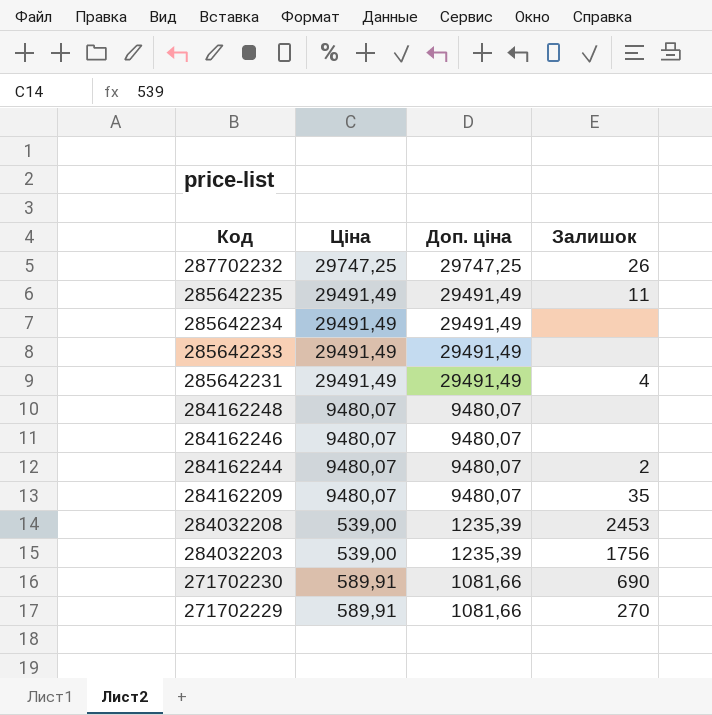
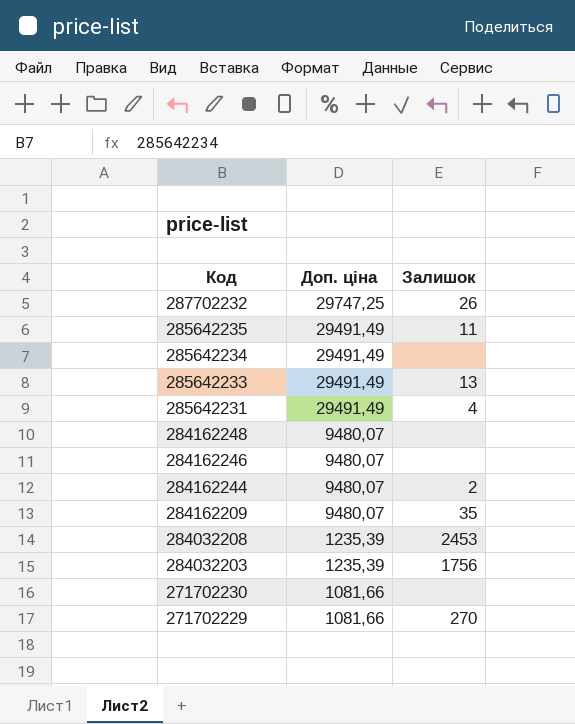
column Ціна | position: 2 -> none
285642233 | Залишок: none -> 13
271702230 | Залишок: 690 -> none

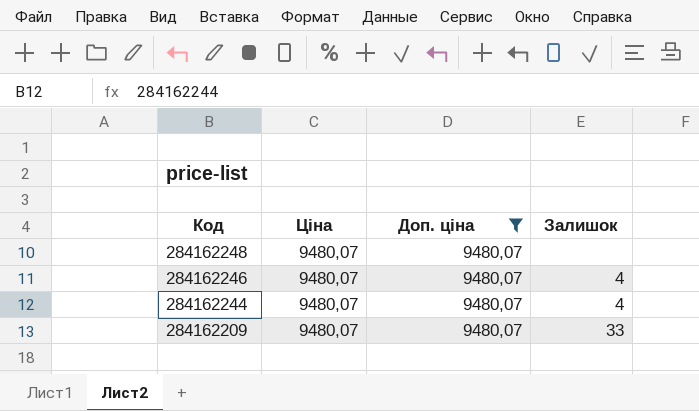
filter: none -> Доп. ціна = 9480,07
column Ціна | position: none -> 2
284162246 | Залишок: none -> 4
284162244 | Залишок: 2 -> 4
284162209 | Залишок: 35 -> 33

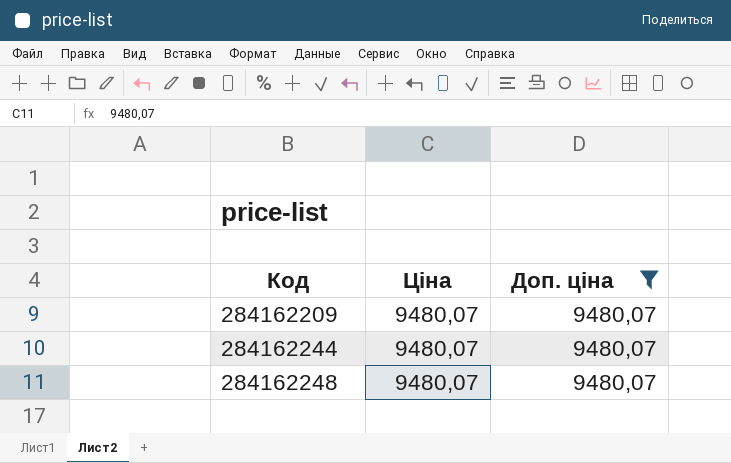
row order: Код descending -> Код ascending
column Залишок | position: 4 -> none
row 284162246: 9480,07 | 9480,07 | 4 -> none

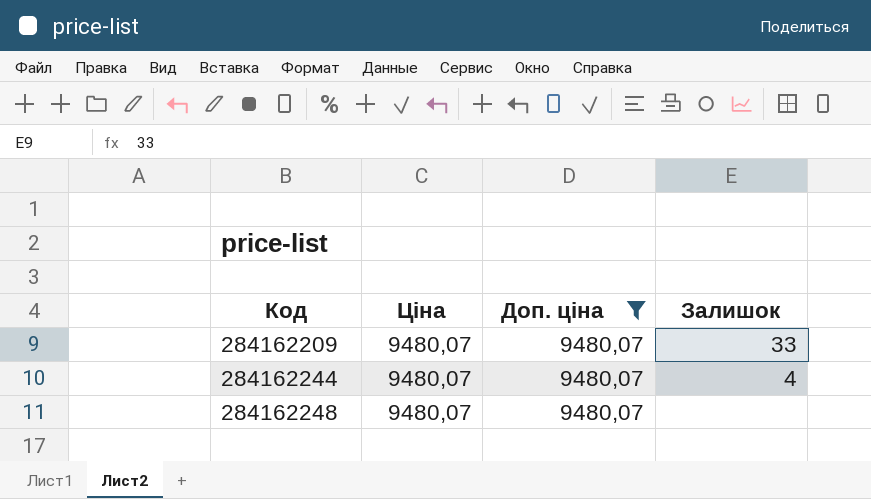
column Залишок | position: none -> 4

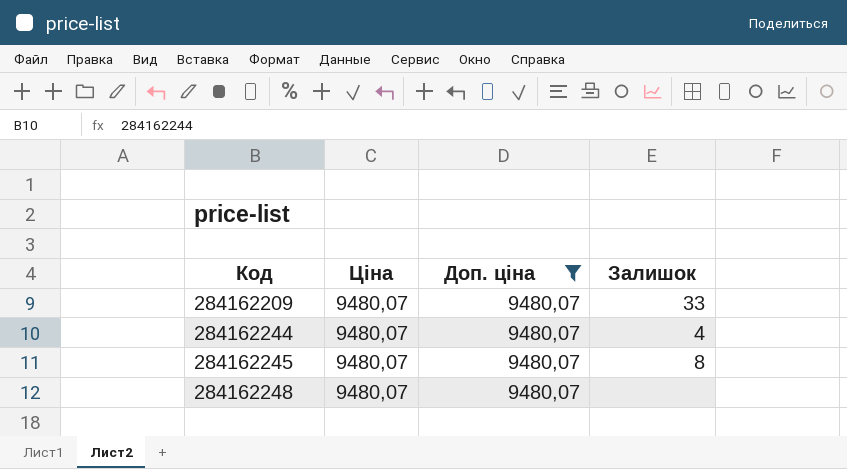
row 284162245: none -> 9480,07 | 9480,07 | 8

